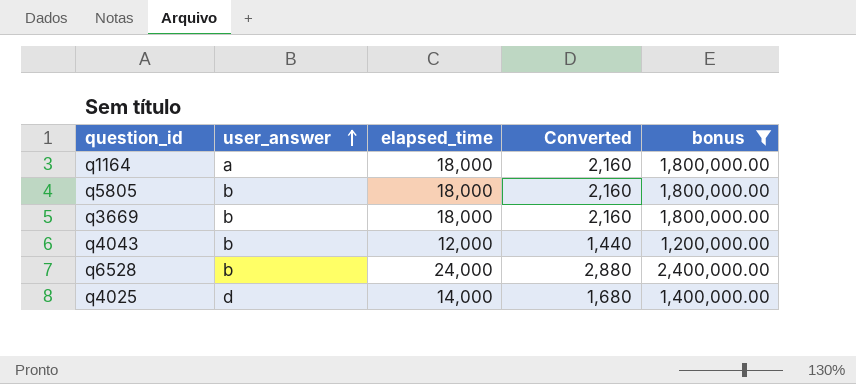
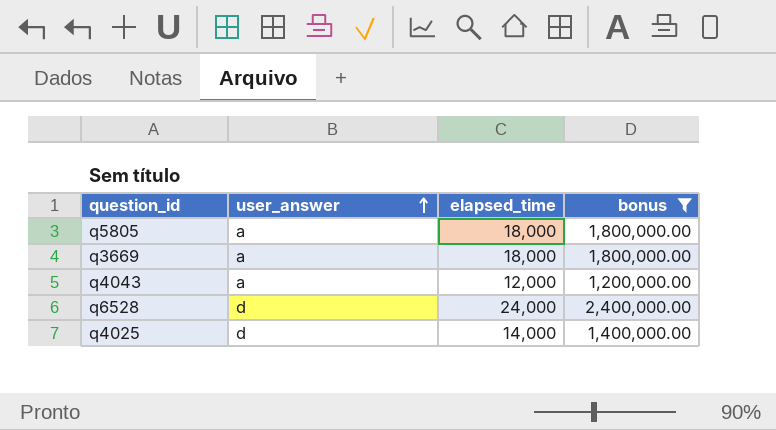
column Converted | formula: [elapsed_time] * 0.12 -> none
row q1164: a | 18,000 | 2,160 | 1,800,000.00 -> none
q5805 | user_answer: b -> a
q3669 | user_answer: b -> a
q4043 | user_answer: b -> a
q6528 | user_answer: b -> d

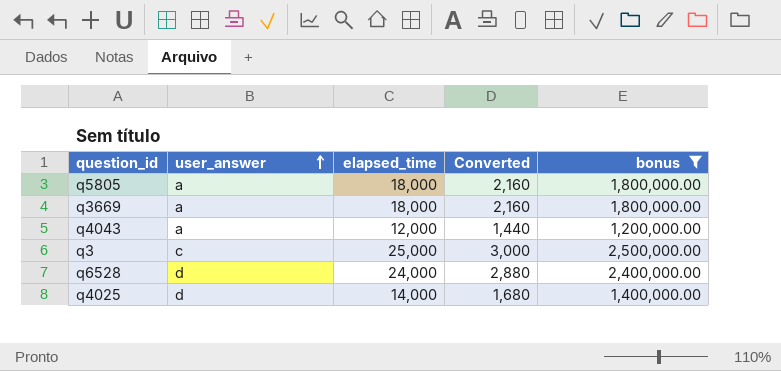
column Converted | formula: none -> [elapsed_time] * 0.12
row q3: none -> c | 25,000 | 3,000 | 2,500,000.00

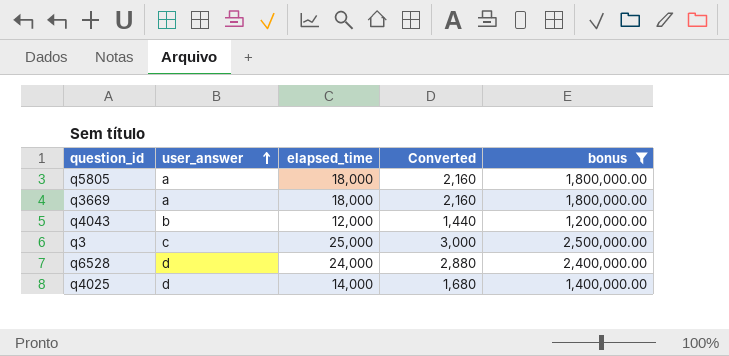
q4043 | user_answer: a -> b

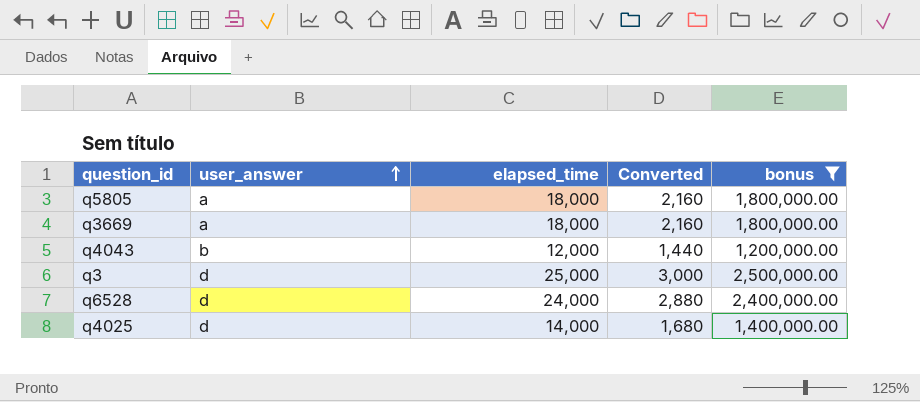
q3 | user_answer: c -> d

